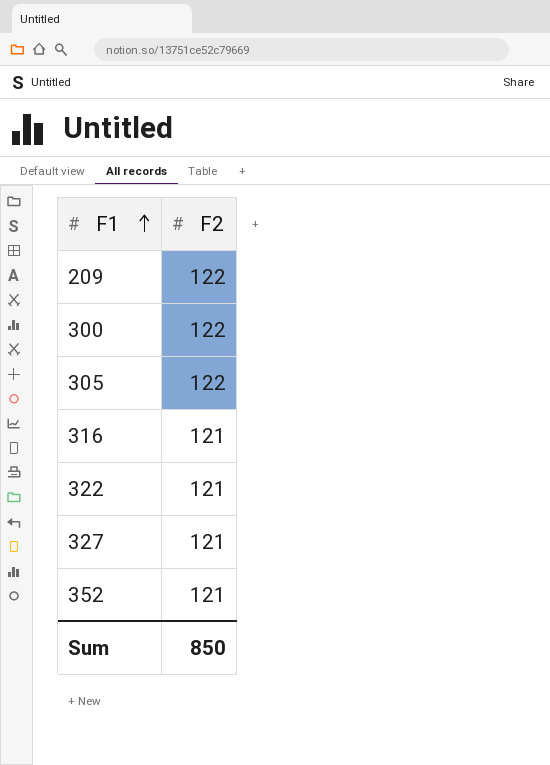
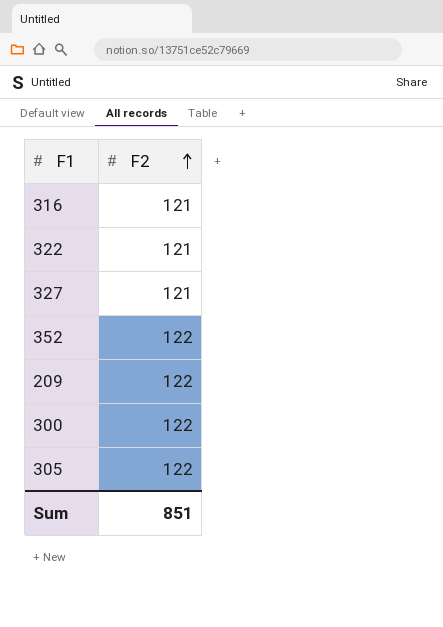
row order: F1 ascending -> F2 ascending
352 | F2: 121 -> 122
Sum | F2: 850 -> 851

